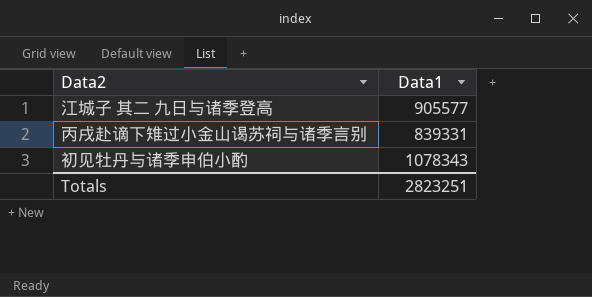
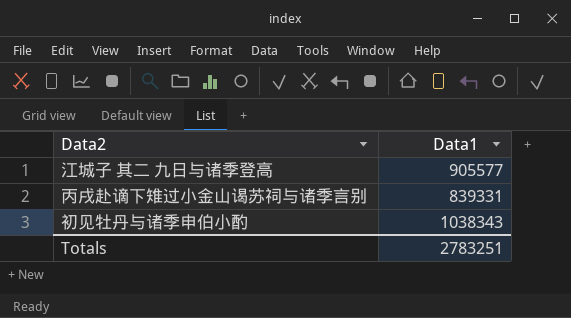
初见牡丹与诸季申伯小酌 | Data1: 1078343 -> 1038343
Totals | Data1: 2823251 -> 2783251

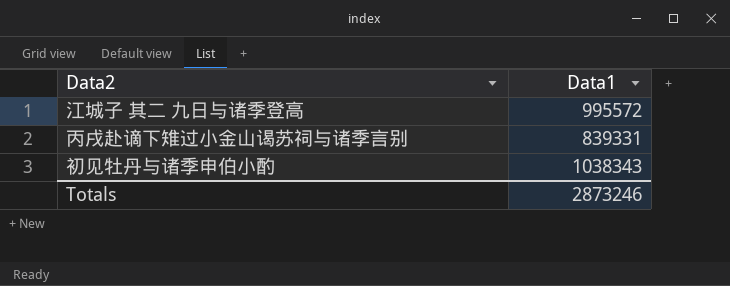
江城子 其二 九日与诸季登高 | Data1: 905577 -> 995572
Totals | Data1: 2783251 -> 2873246

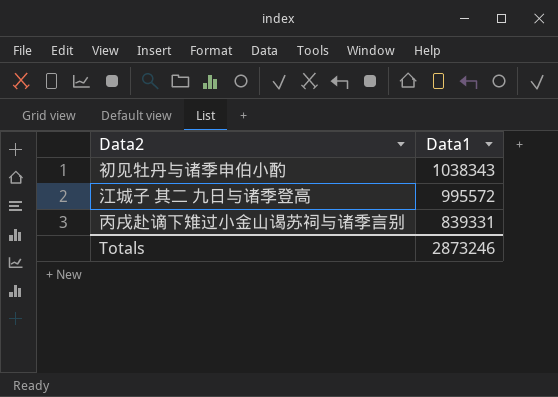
row order: none -> Data1 descending

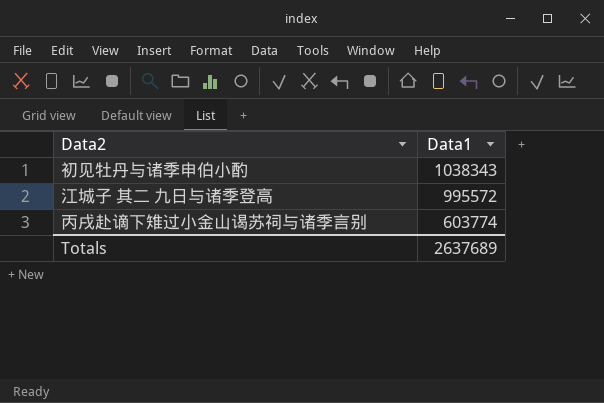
丙戌赴谪下雉过小金山谒苏祠与诸季言别 | Data1: 839331 -> 603774
Totals | Data1: 2873246 -> 2637689

